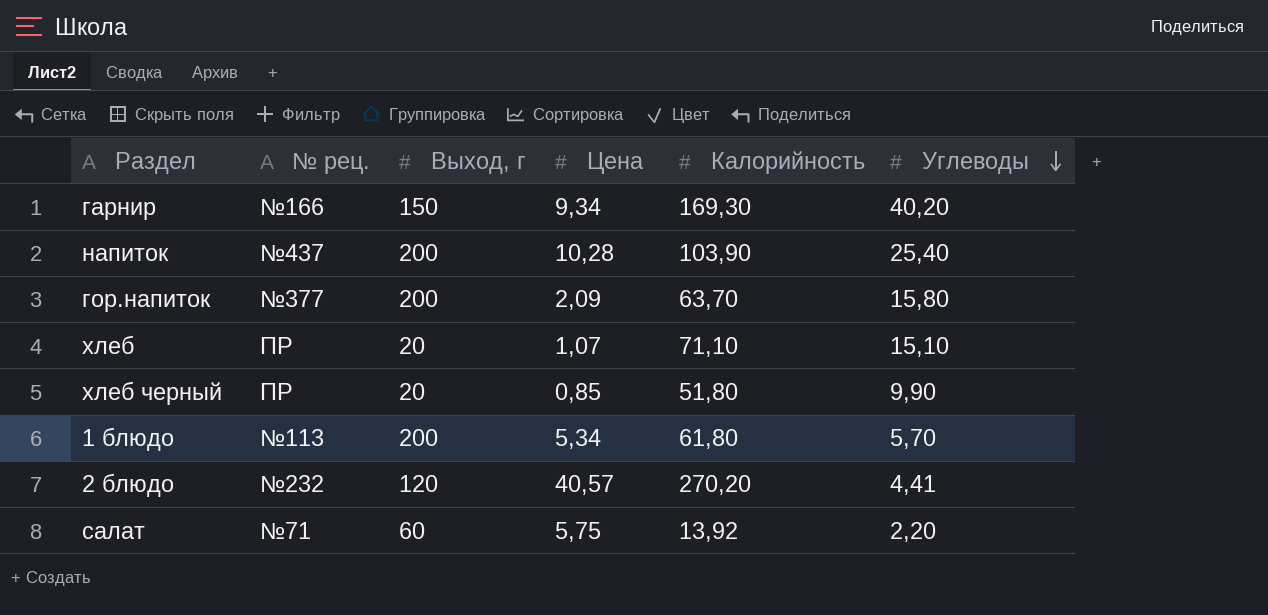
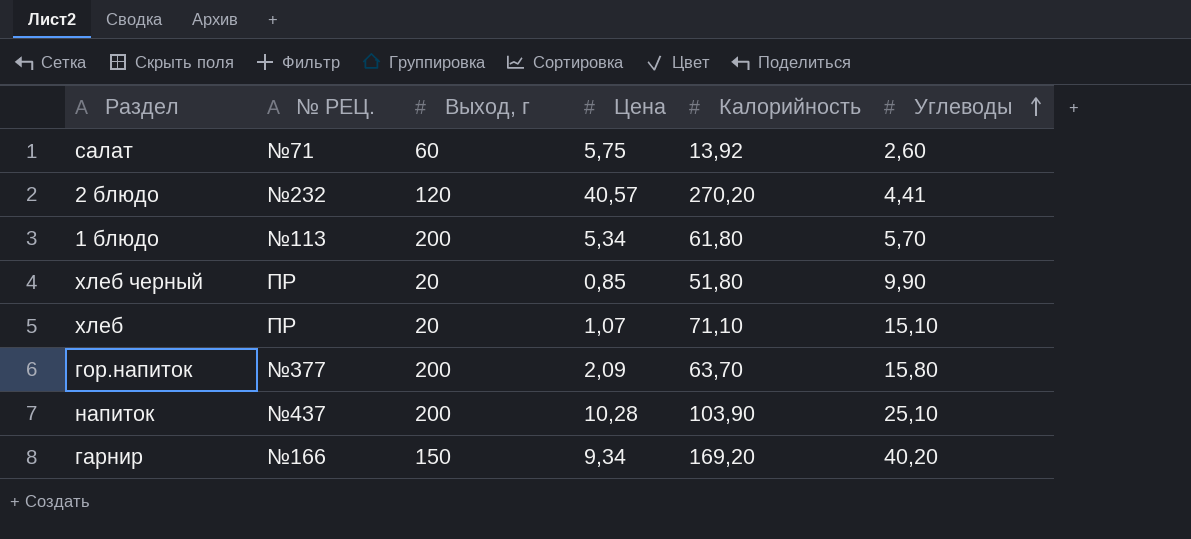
row order: Углеводы descending -> Углеводы ascending
column name: № рец. -> № РЕЦ.
салат | Углеводы: 2,20 -> 2,60
напиток | Углеводы: 25,40 -> 25,10
гарнир | Калорийность: 169,30 -> 169,20

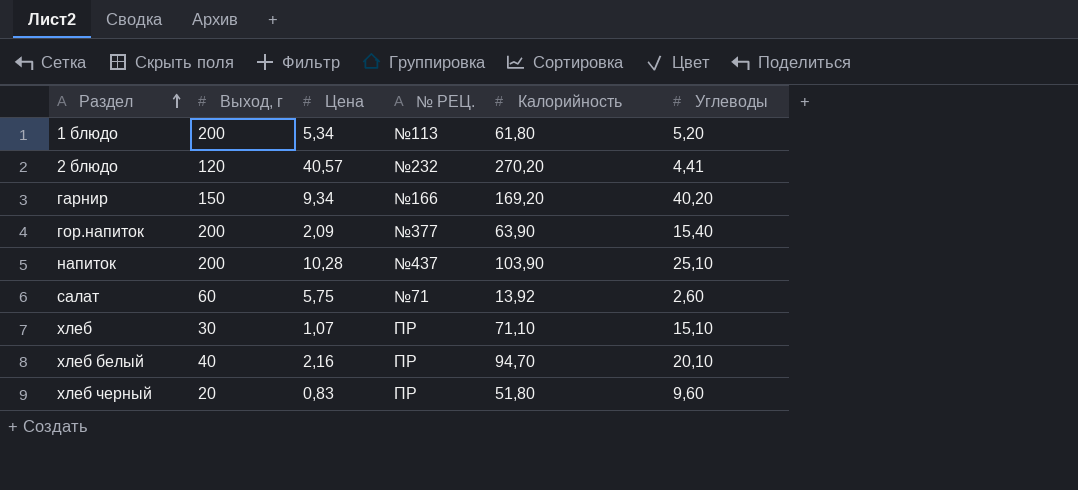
row order: Углеводы ascending -> Раздел ascending
column № РЕЦ. | position: 2 -> 4
1 блюдо | Углеводы: 5,70 -> 5,20
гор.напиток | Калорийность: 63,70 -> 63,90
гор.напиток | Углеводы: 15,80 -> 15,40
хлеб | Выход, г: 20 -> 30
row хлеб белый: none -> 40 | 2,16 | ПР | 94,70 | 20,10
хлеб черный | Цена: 0,85 -> 0,83
хлеб черный | Углеводы: 9,90 -> 9,60

